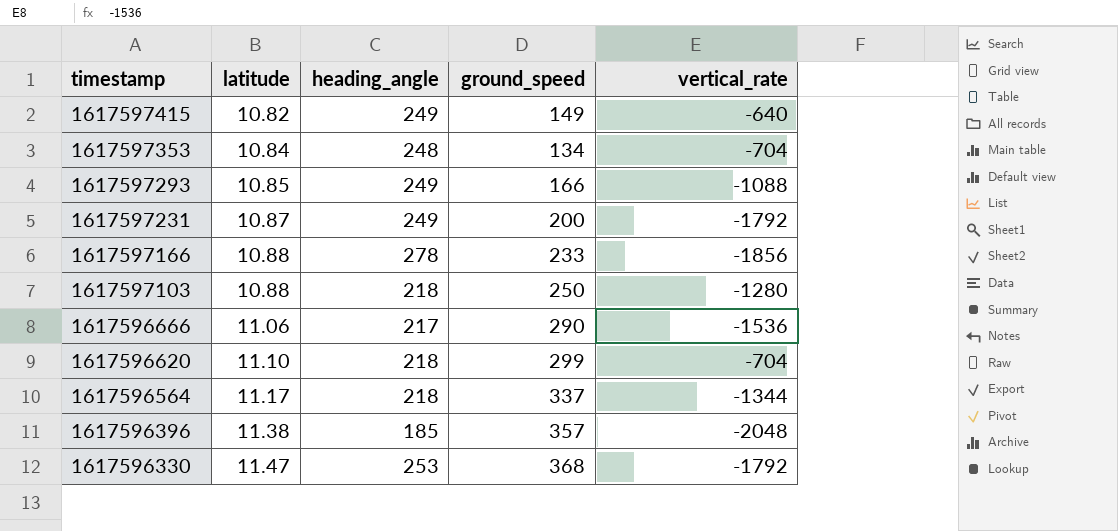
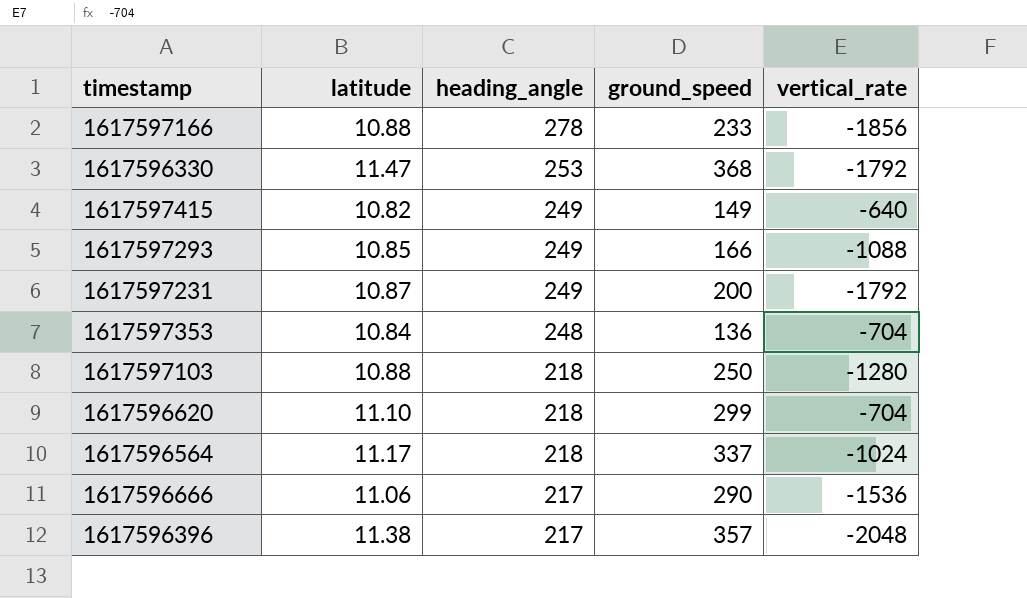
row order: timestamp descending -> heading_angle descending
1617597353 | ground_speed: 134 -> 136
1617596564 | vertical_rate: -1344 -> -1024
1617596396 | heading_angle: 185 -> 217

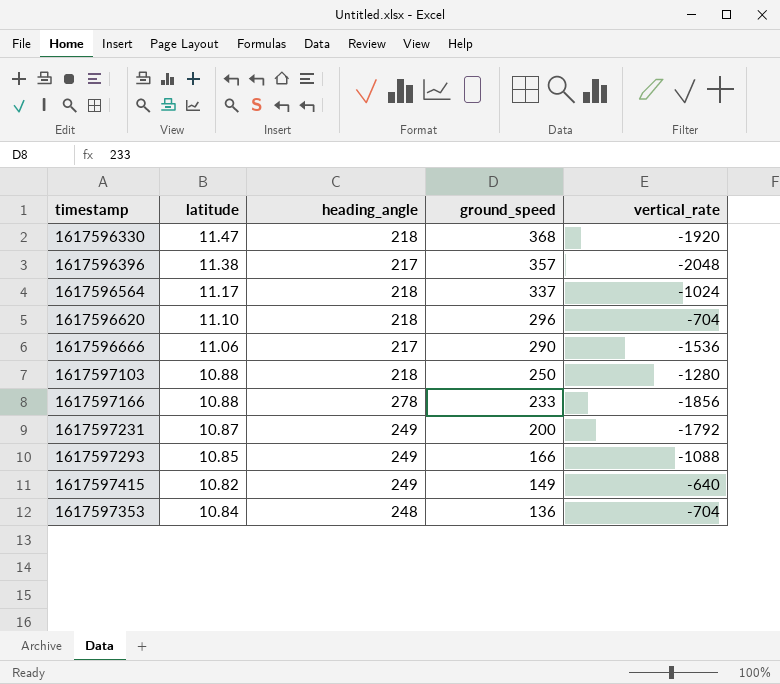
row order: heading_angle descending -> ground_speed descending
1617596330 | heading_angle: 253 -> 218
1617596330 | vertical_rate: -1792 -> -1920
1617596620 | ground_speed: 299 -> 296

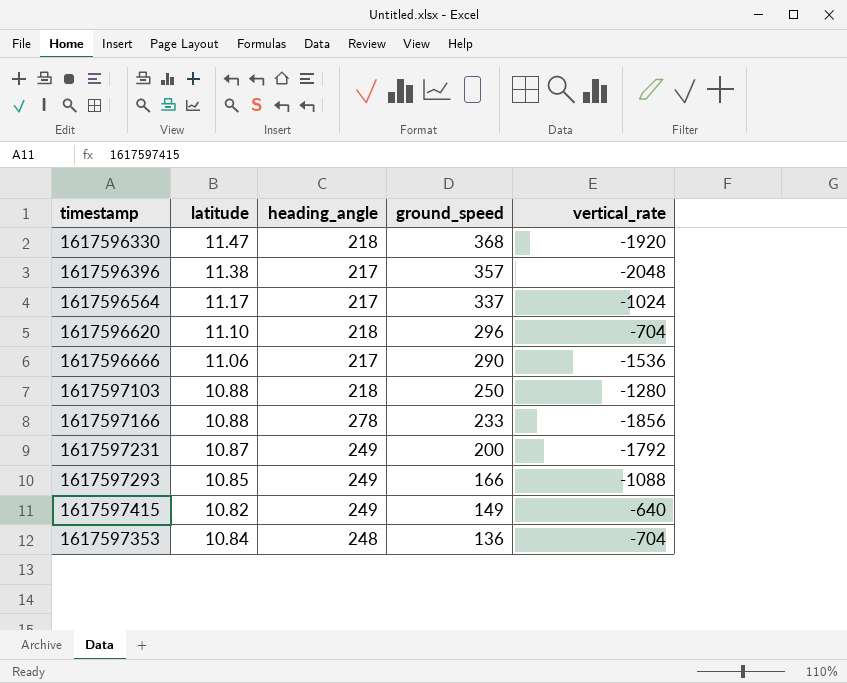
1617596564 | heading_angle: 218 -> 217

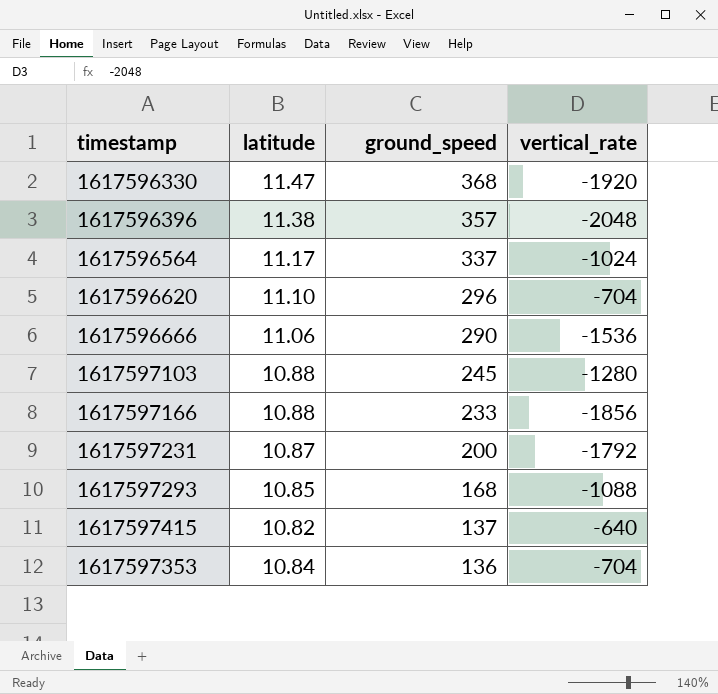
column heading_angle | position: 3 -> none
1617597103 | ground_speed: 250 -> 245
1617597293 | ground_speed: 166 -> 168
1617597415 | ground_speed: 149 -> 137

